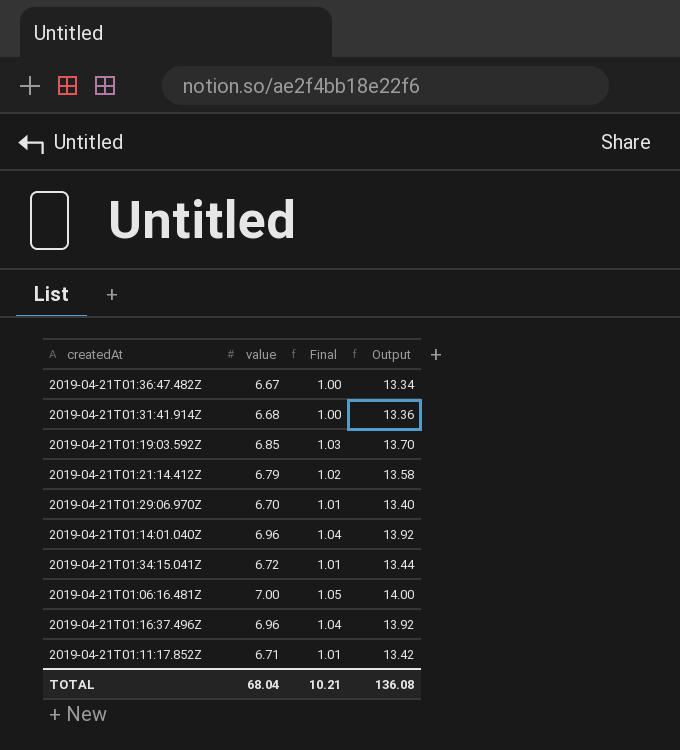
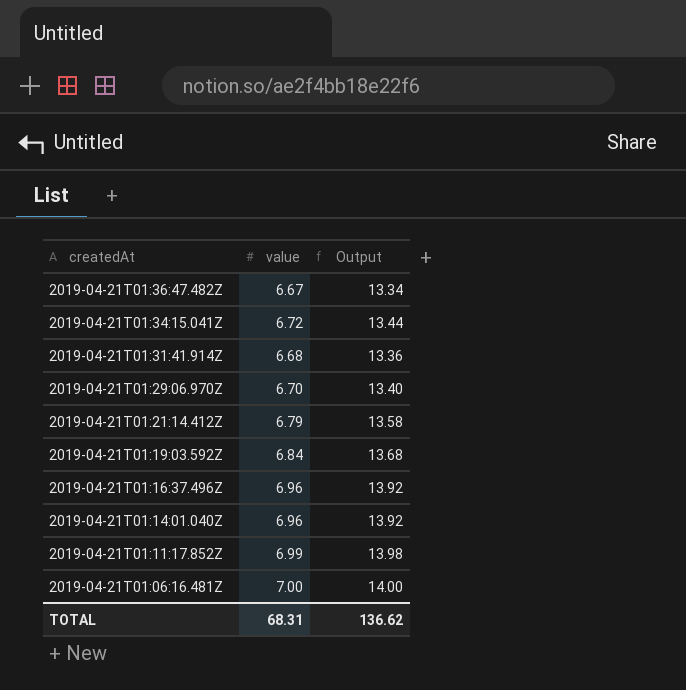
row order: none -> createdAt descending
column Final | formula: [value] * 0.15 -> none
2019-04-21T01:19:03.592Z | value: 6.85 -> 6.84
2019-04-21T01:19:03.592Z | Output: 13.70 -> 13.68
2019-04-21T01:11:17.852Z | value: 6.71 -> 6.99
2019-04-21T01:11:17.852Z | Output: 13.42 -> 13.98
TOTAL | value: 68.04 -> 68.31
TOTAL | Output: 136.08 -> 136.62

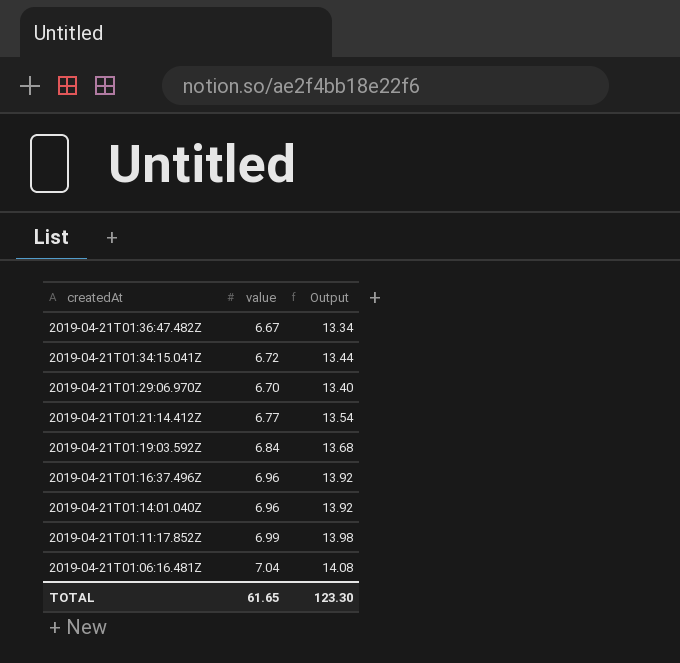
row 2019-04-21T01:31:41.914Z: 6.68 | 13.36 -> none
2019-04-21T01:21:14.412Z | value: 6.79 -> 6.77
2019-04-21T01:21:14.412Z | Output: 13.58 -> 13.54
2019-04-21T01:06:16.481Z | value: 7.00 -> 7.04
2019-04-21T01:06:16.481Z | Output: 14.00 -> 14.08
TOTAL | value: 68.31 -> 61.65
TOTAL | Output: 136.62 -> 123.30

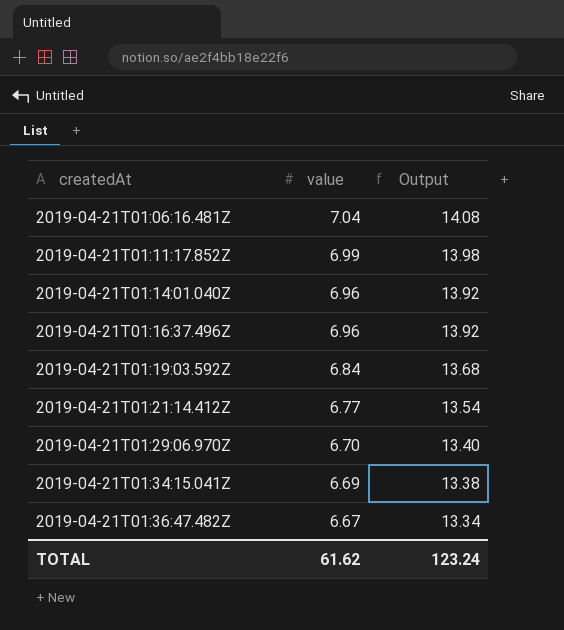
row order: createdAt descending -> createdAt ascending
2019-04-21T01:34:15.041Z | value: 6.72 -> 6.69
2019-04-21T01:34:15.041Z | Output: 13.44 -> 13.38
TOTAL | value: 61.65 -> 61.62
TOTAL | Output: 123.30 -> 123.24

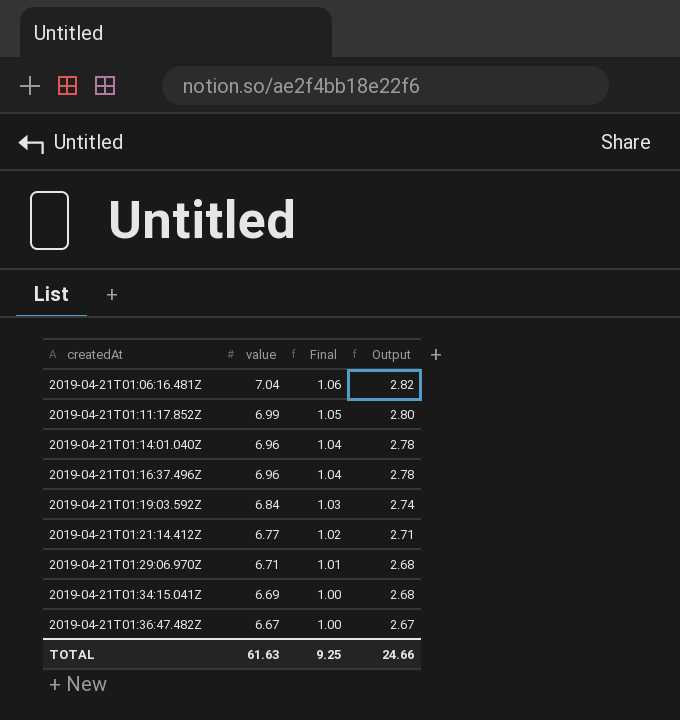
column Final | formula: none -> [value] * 0.15
column Output | formula: [value] * 2 -> [value] * 0.4
2019-04-21T01:29:06.970Z | value: 6.70 -> 6.71
TOTAL | value: 61.62 -> 61.63
TOTAL | Output: 123.24 -> 24.66

